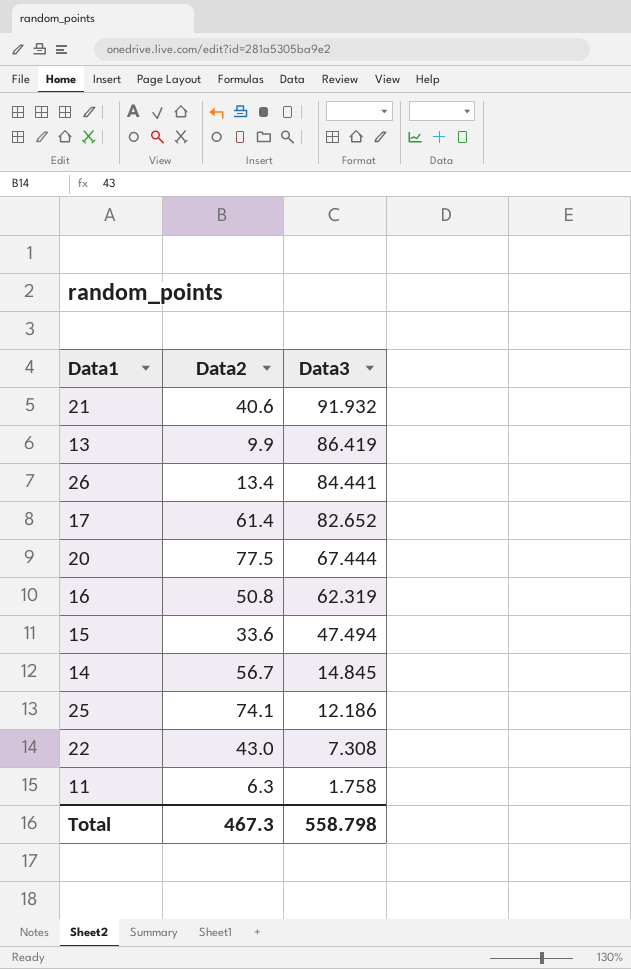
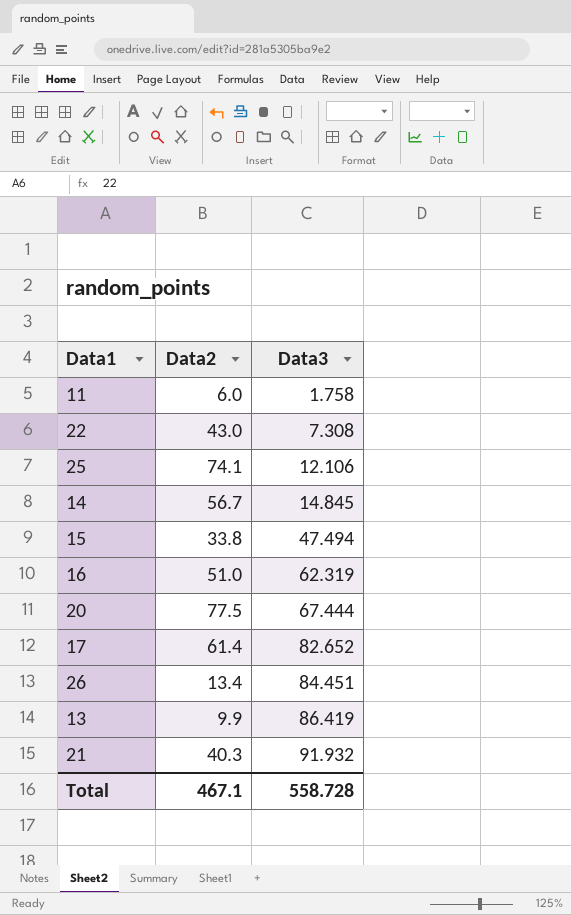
row order: Data3 descending -> Data3 ascending
11 | Data2: 6.3 -> 6.0
25 | Data3: 12.186 -> 12.106
15 | Data2: 33.6 -> 33.8
16 | Data2: 50.8 -> 51.0
26 | Data3: 84.441 -> 84.451
21 | Data2: 40.6 -> 40.3
Total | Data2: 467.3 -> 467.1
Total | Data3: 558.798 -> 558.728

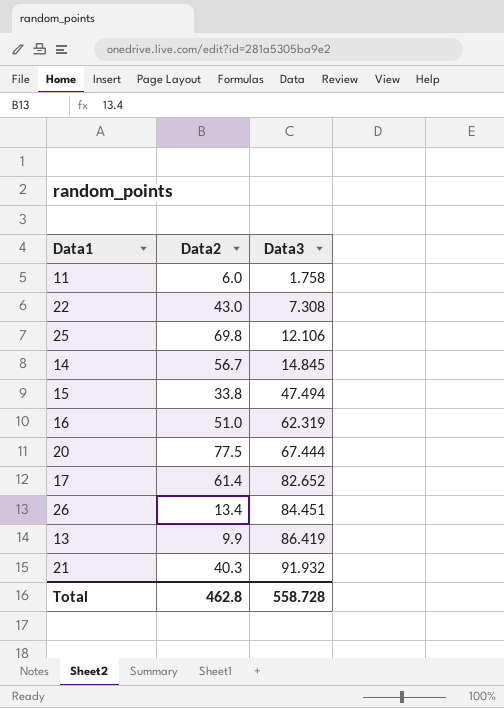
25 | Data2: 74.1 -> 69.8
Total | Data2: 467.1 -> 462.8

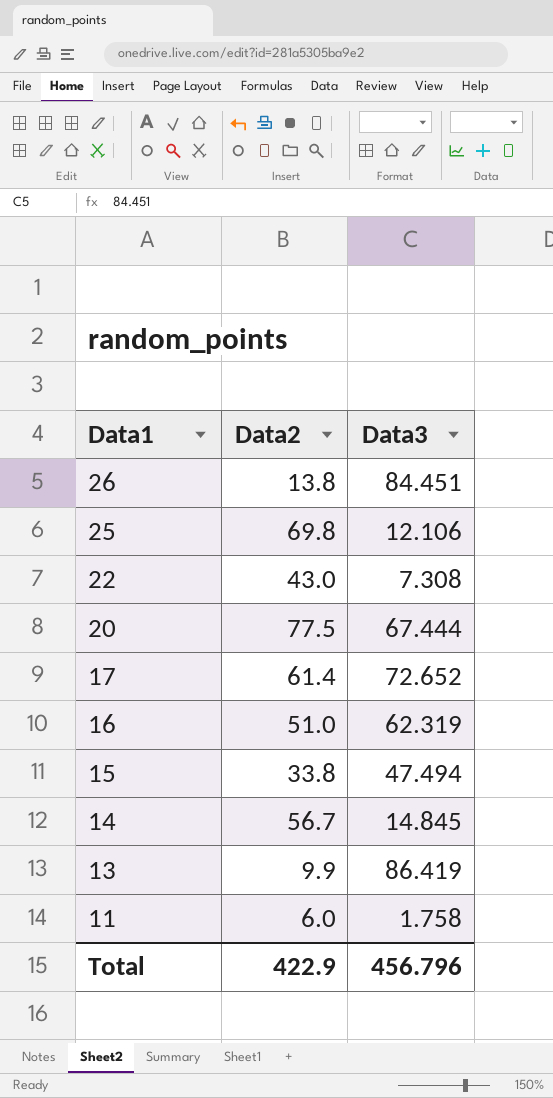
row order: Data3 ascending -> Data1 descending
row 21: 40.3 | 91.932 -> none
26 | Data2: 13.4 -> 13.8
17 | Data3: 82.652 -> 72.652
Total | Data2: 462.8 -> 422.9
Total | Data3: 558.728 -> 456.796

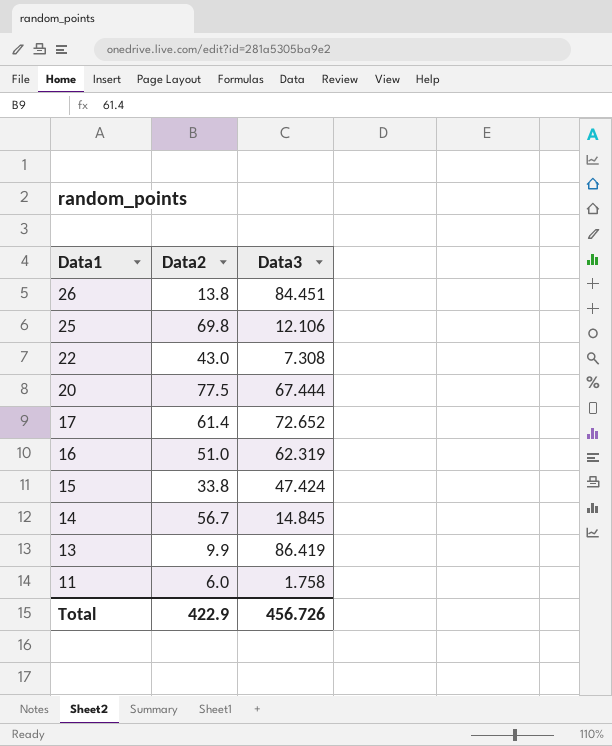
15 | Data3: 47.494 -> 47.424
Total | Data3: 456.796 -> 456.726

